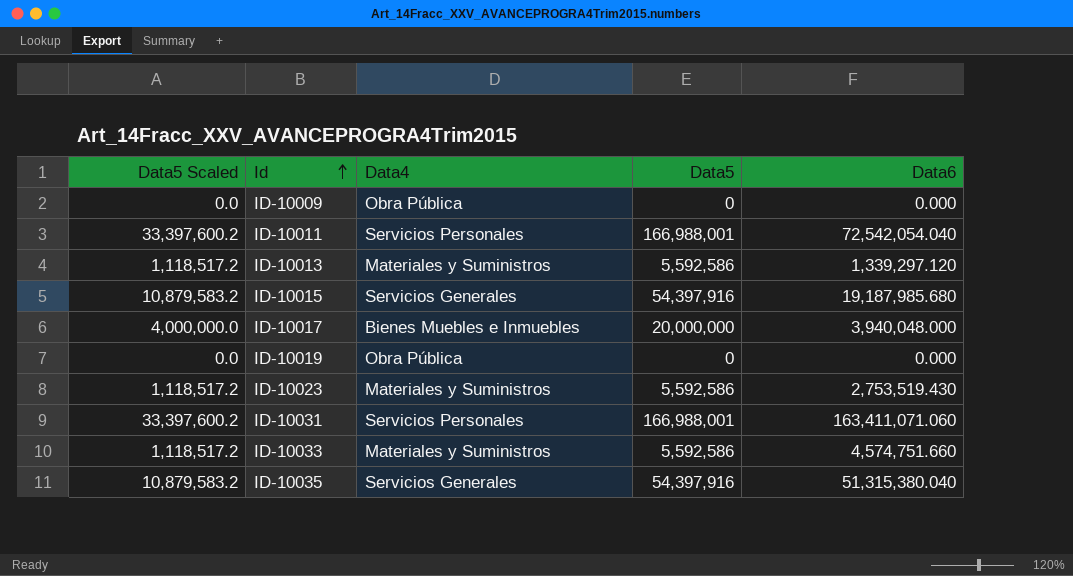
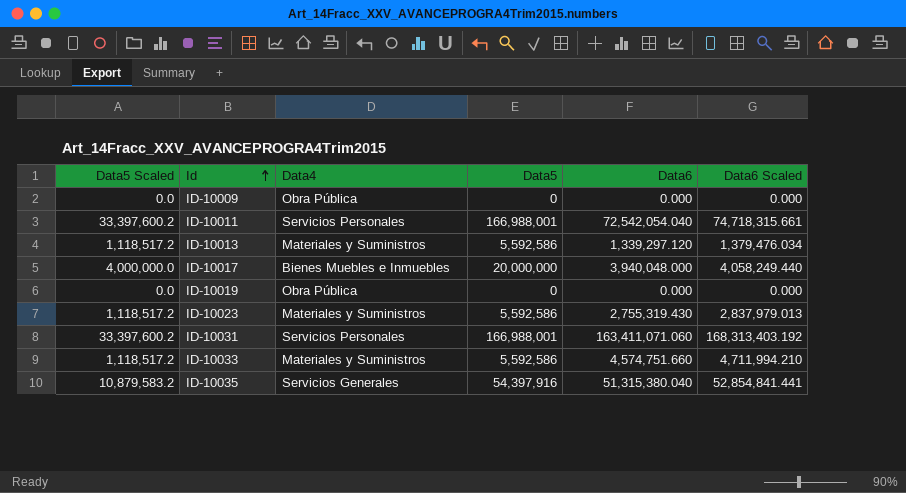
column Data6 Scaled | formula: none -> [Data6] * 1.03
row ID-10015: 10,879,583.2 | Servicios Generales | 54,397,916 | 19,187,985.680 -> none
ID-10023 | Data6: 2,753,519.430 -> 2,755,319.430

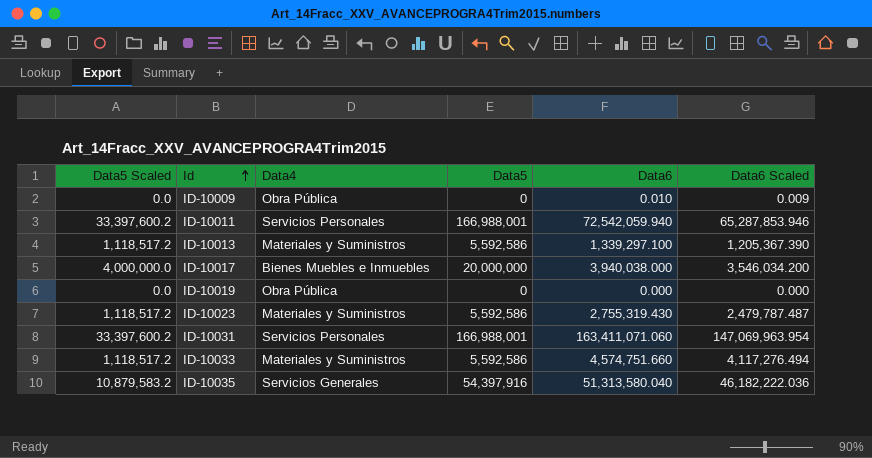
column Data6 Scaled | formula: [Data6] * 1.03 -> [Data6] * 0.9
ID-10009 | Data6: 0.000 -> 0.010
ID-10011 | Data6: 72,542,054.040 -> 72,542,059.940
ID-10013 | Data6: 1,339,297.120 -> 1,339,297.100
ID-10017 | Data6: 3,940,048.000 -> 3,940,038.000
ID-10035 | Data6: 51,315,380.040 -> 51,313,580.040

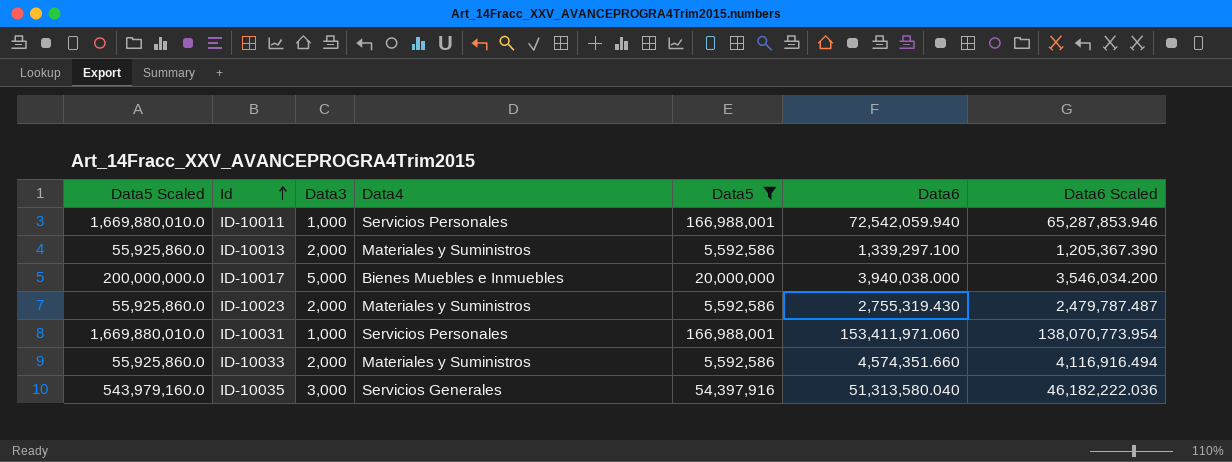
filter: none -> Data5 != 0
column Data5 Scaled | formula: [Data5] * 0.2 -> [Data5] * 10
column Data3 | position: none -> 3
ID-10031 | Data6: 163,411,071.060 -> 153,411,971.060
ID-10031 | Data6 Scaled: 147,069,963.954 -> 138,070,773.954
ID-10033 | Data6: 4,574,751.660 -> 4,574,351.660
ID-10033 | Data6 Scaled: 4,117,276.494 -> 4,116,916.494

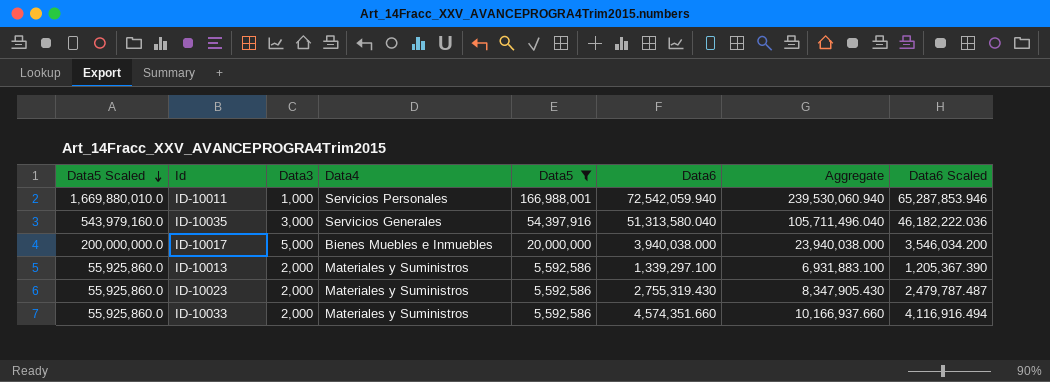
row order: Id ascending -> Data5 Scaled descending
column Aggregate | formula: none -> [Data5] + [Data6]
row ID-10031: 1,669,880,010.0 | 1,000 | Servicios Personales | 166,988,001 | 153,411,971.060 | 138,070,773.954 -> none

